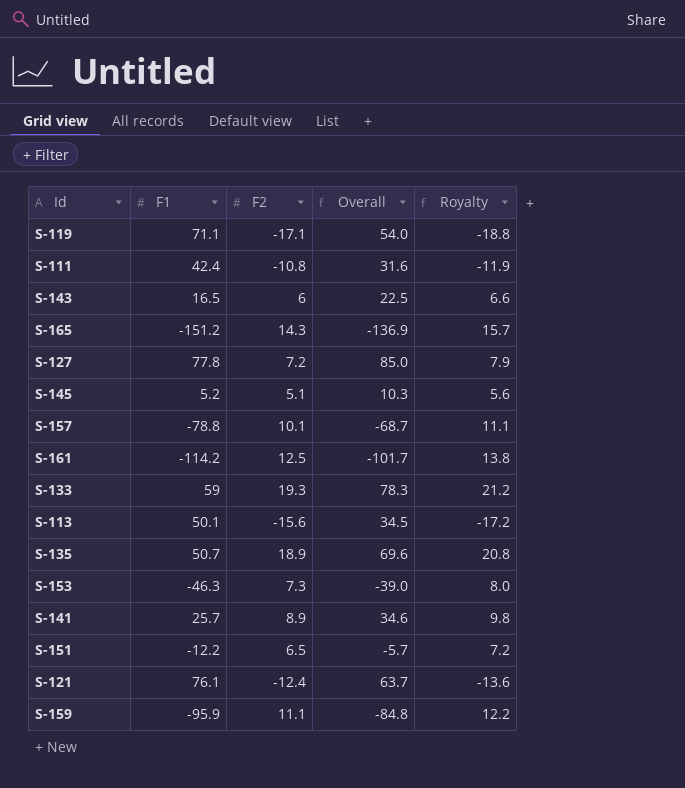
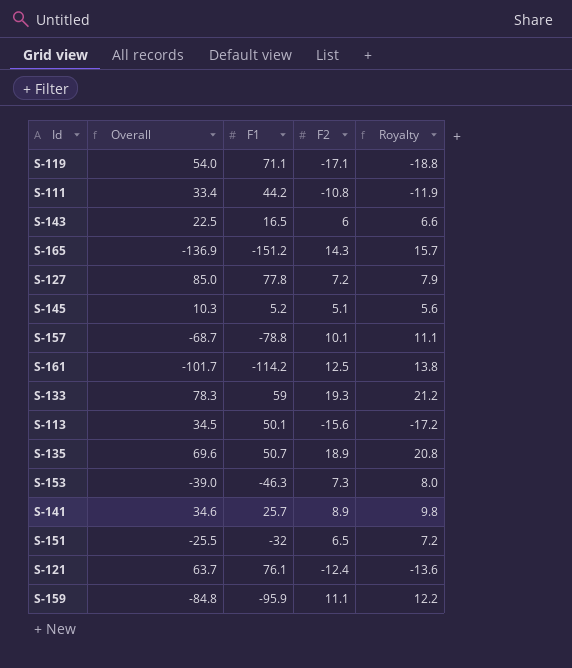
column Overall | position: 4 -> 2
S-111 | Overall: 31.6 -> 33.4
S-111 | F1: 42.4 -> 44.2
S-151 | Overall: -5.7 -> -25.5
S-151 | F1: -12.2 -> -32

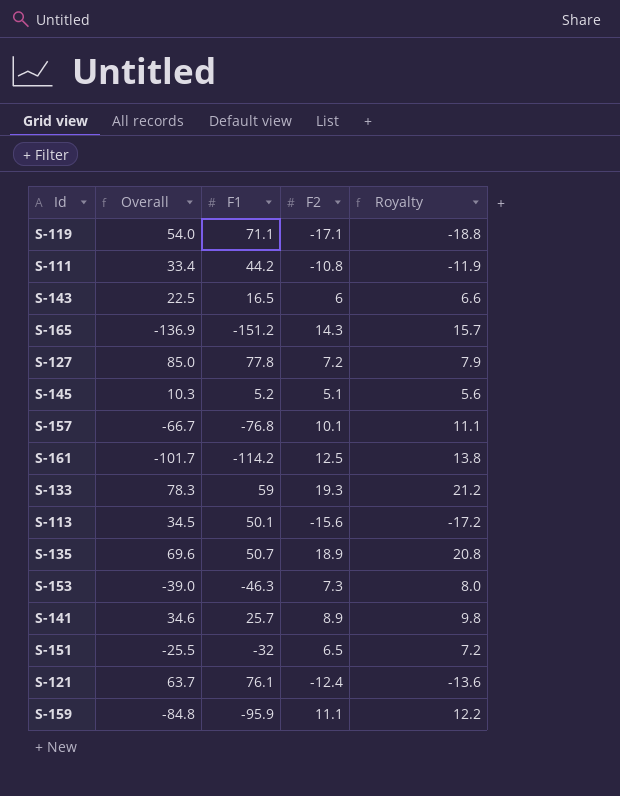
S-157 | Overall: -68.7 -> -66.7
S-157 | F1: -78.8 -> -76.8

